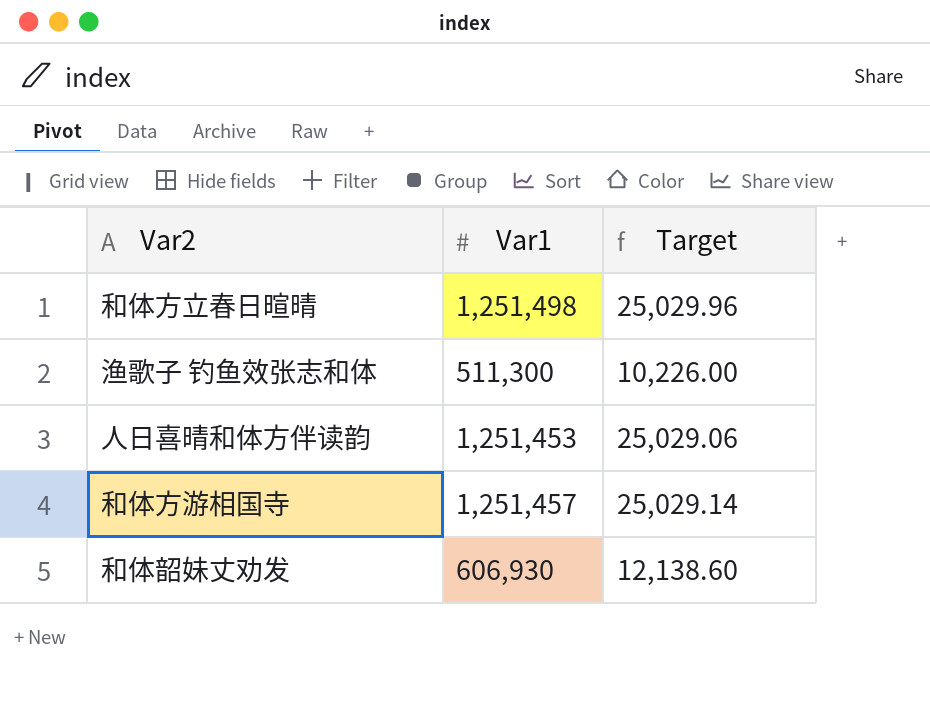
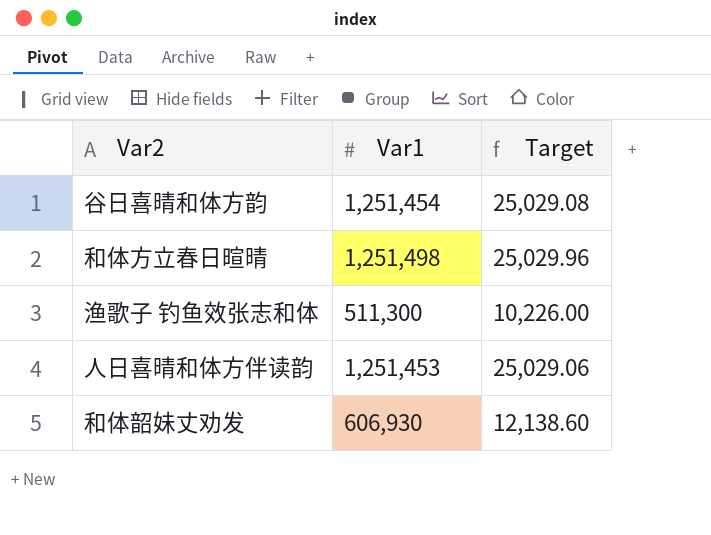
row 和体方游相国寺: 1,251,457 | 25,029.14 -> none
row 谷日喜晴和体方韵: none -> 1,251,454 | 25,029.08

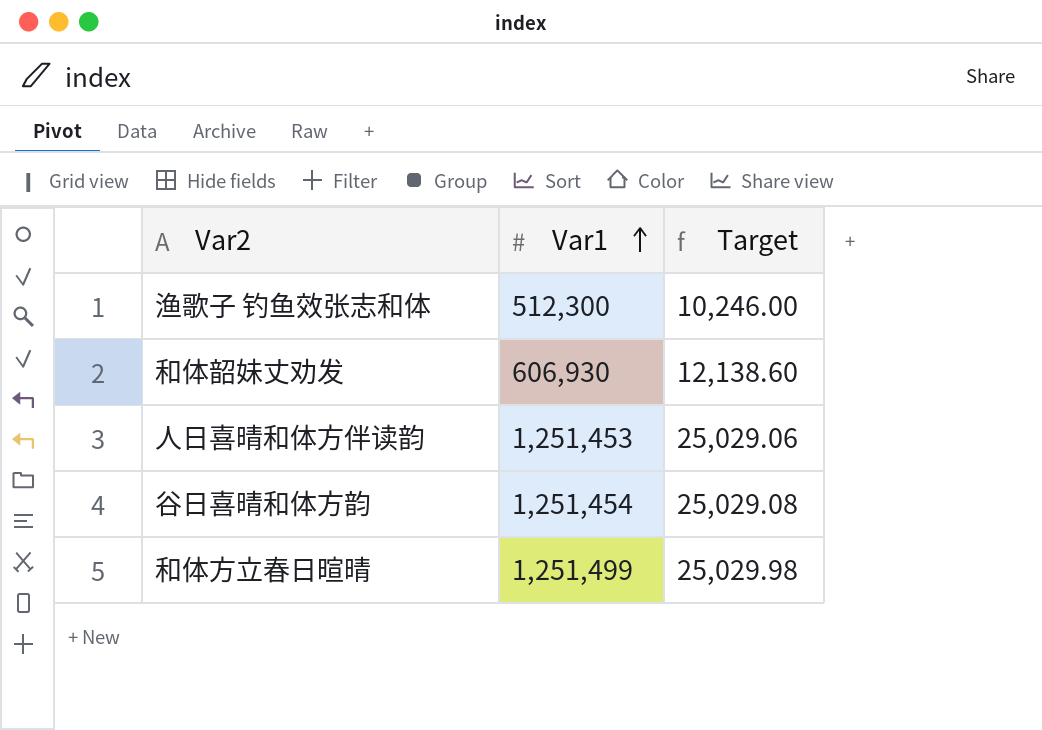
row order: none -> Var1 ascending
渔歌子 钓鱼效张志和体 | Var1: 511,300 -> 512,300
渔歌子 钓鱼效张志和体 | Target: 10,226.00 -> 10,246.00
和体方立春日暄晴 | Var1: 1,251,498 -> 1,251,499
和体方立春日暄晴 | Target: 25,029.96 -> 25,029.98

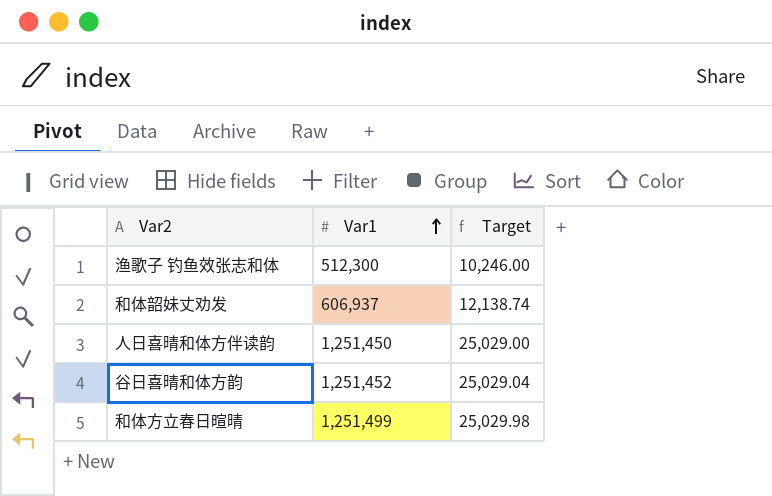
和体韶妹丈劝发 | Var1: 606,930 -> 606,937
和体韶妹丈劝发 | Target: 12,138.60 -> 12,138.74
人日喜晴和体方伴读韵 | Var1: 1,251,453 -> 1,251,450
人日喜晴和体方伴读韵 | Target: 25,029.06 -> 25,029.00
谷日喜晴和体方韵 | Var1: 1,251,454 -> 1,251,452
谷日喜晴和体方韵 | Target: 25,029.08 -> 25,029.04

